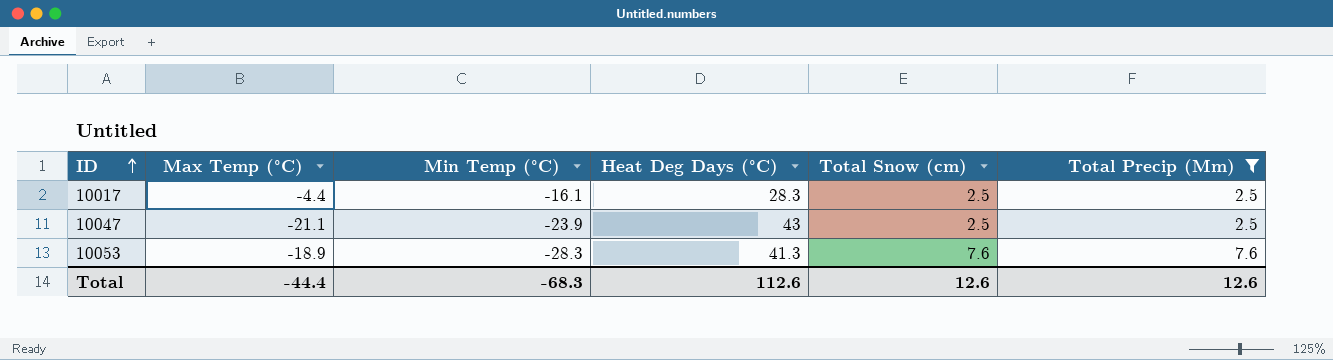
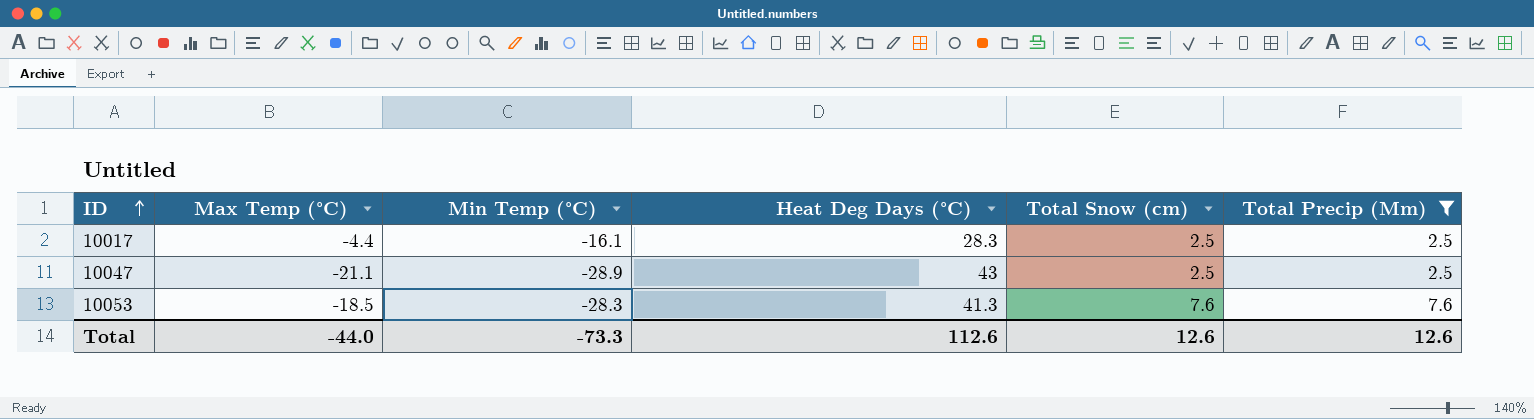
10047 | Min Temp (°C): -23.9 -> -28.9
10053 | Max Temp (°C): -18.9 -> -18.5
Total | Max Temp (°C): -44.4 -> -44.0
Total | Min Temp (°C): -68.3 -> -73.3

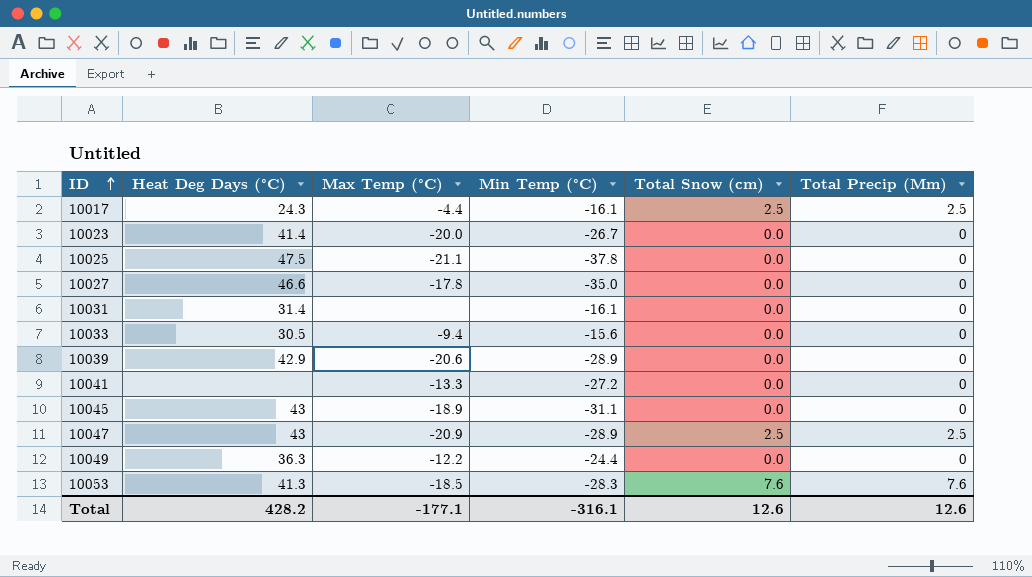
filter: Total Precip (Mm) != 0 -> none
column Heat Deg Days (°C) | position: 4 -> 2
10017 | Heat Deg Days (°C): 28.3 -> 24.3
10047 | Max Temp (°C): -21.1 -> -20.9
Total | Heat Deg Days (°C): 112.6 -> 428.2
Total | Max Temp (°C): -44.0 -> -177.1
Total | Min Temp (°C): -73.3 -> -316.1

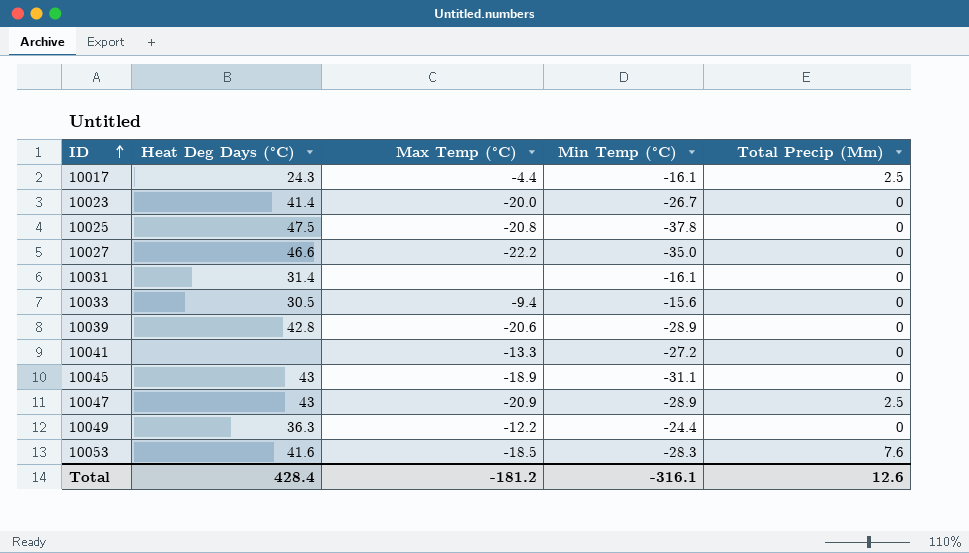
column Total Snow (cm) | position: 5 -> none
10025 | Max Temp (°C): -21.1 -> -20.8
10027 | Max Temp (°C): -17.8 -> -22.2
10039 | Heat Deg Days (°C): 42.9 -> 42.8
10053 | Heat Deg Days (°C): 41.3 -> 41.6
Total | Heat Deg Days (°C): 428.2 -> 428.4
Total | Max Temp (°C): -177.1 -> -181.2

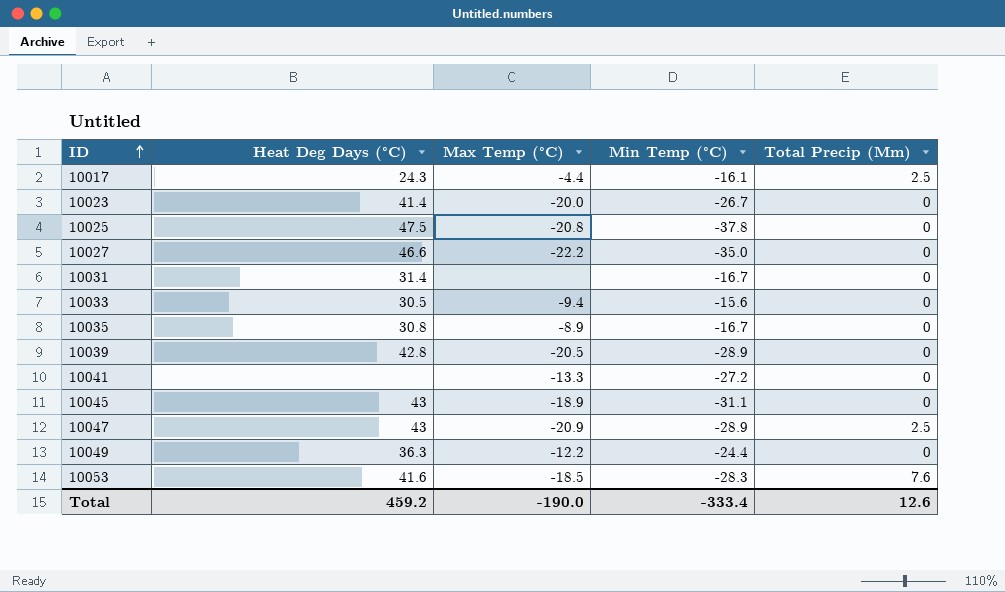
10031 | Min Temp (°C): -16.1 -> -16.7
row 10035: none -> 30.8 | -8.9 | -16.7 | 0
10039 | Max Temp (°C): -20.6 -> -20.5
Total | Heat Deg Days (°C): 428.4 -> 459.2
Total | Max Temp (°C): -181.2 -> -190.0
Total | Min Temp (°C): -316.1 -> -333.4

